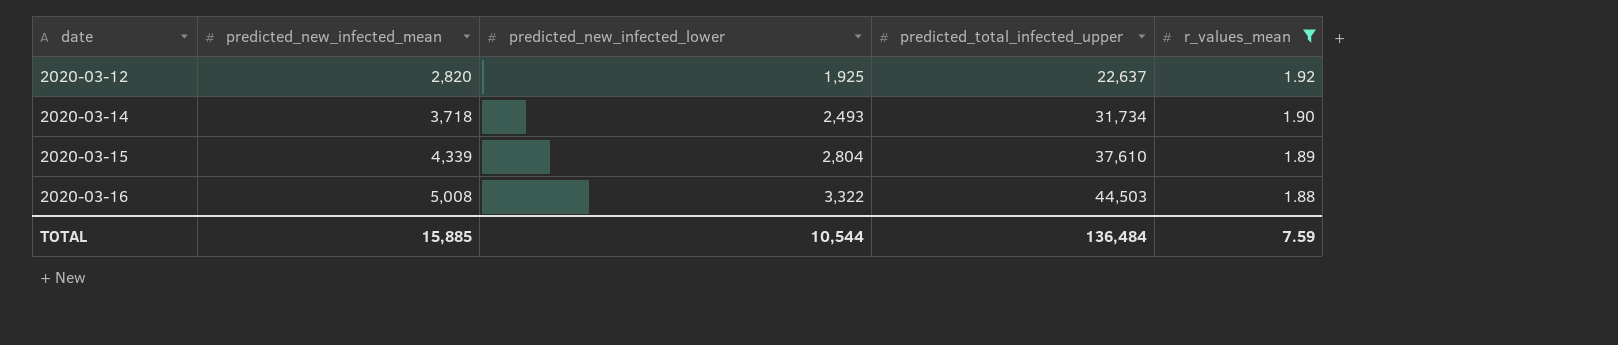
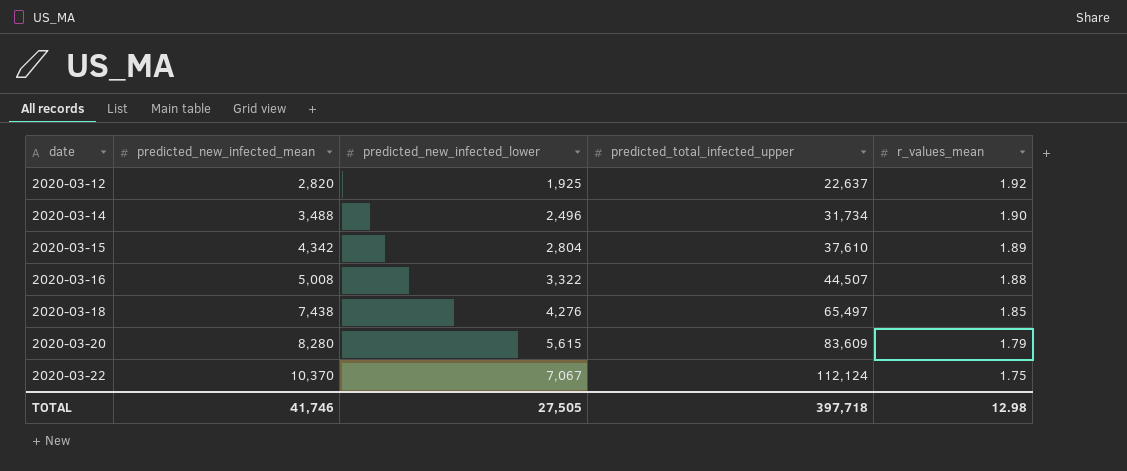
filter: r_values_mean >= 1.88 -> none
2020-03-14 | predicted_new_infected_mean: 3,718 -> 3,488
2020-03-14 | predicted_new_infected_lower: 2,493 -> 2,496
2020-03-15 | predicted_new_infected_mean: 4,339 -> 4,342
2020-03-16 | predicted_total_infected_upper: 44,503 -> 44,507
TOTAL | predicted_new_infected_mean: 15,885 -> 41,746
TOTAL | predicted_new_infected_lower: 10,544 -> 27,505
TOTAL | predicted_total_infected_upper: 136,484 -> 397,718
TOTAL | r_values_mean: 7.59 -> 12.98

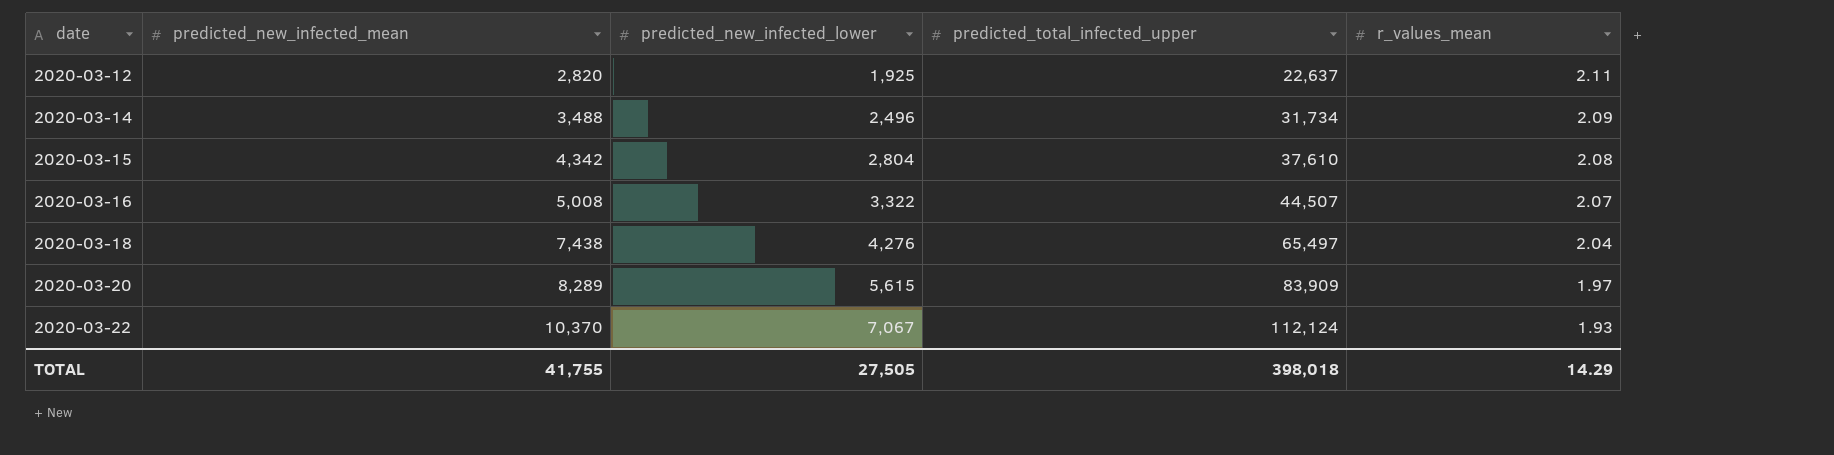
2020-03-12 | r_values_mean: 1.92 -> 2.11
2020-03-14 | r_values_mean: 1.90 -> 2.09
2020-03-15 | r_values_mean: 1.89 -> 2.08
2020-03-16 | r_values_mean: 1.88 -> 2.07
2020-03-18 | r_values_mean: 1.85 -> 2.04
2020-03-20 | predicted_new_infected_mean: 8,280 -> 8,289
2020-03-20 | predicted_total_infected_upper: 83,609 -> 83,909
2020-03-20 | r_values_mean: 1.79 -> 1.97
2020-03-22 | r_values_mean: 1.75 -> 1.93
TOTAL | predicted_new_infected_mean: 41,746 -> 41,755
TOTAL | predicted_total_infected_upper: 397,718 -> 398,018
TOTAL | r_values_mean: 12.98 -> 14.29

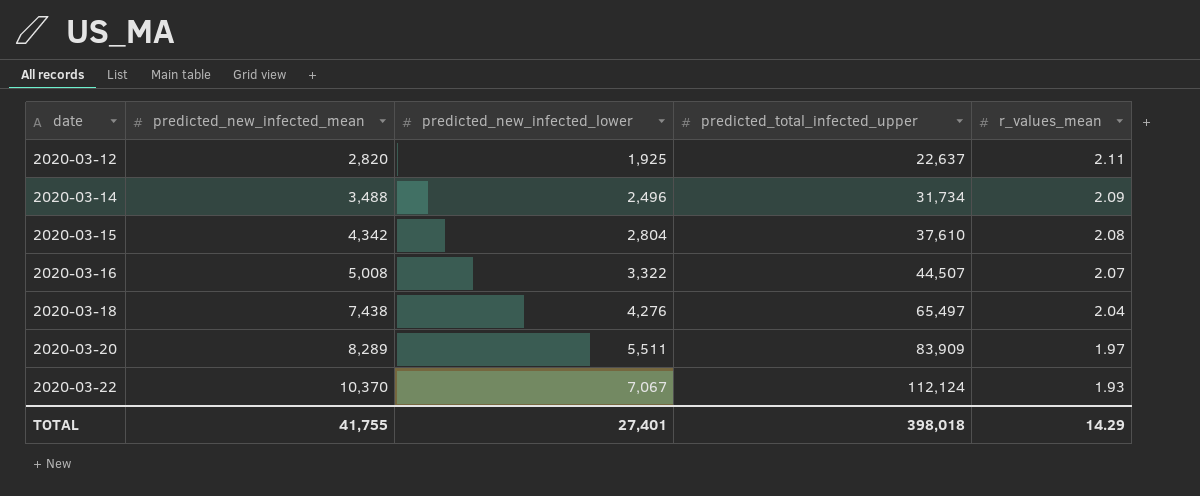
2020-03-20 | predicted_new_infected_lower: 5,615 -> 5,511
TOTAL | predicted_new_infected_lower: 27,505 -> 27,401

